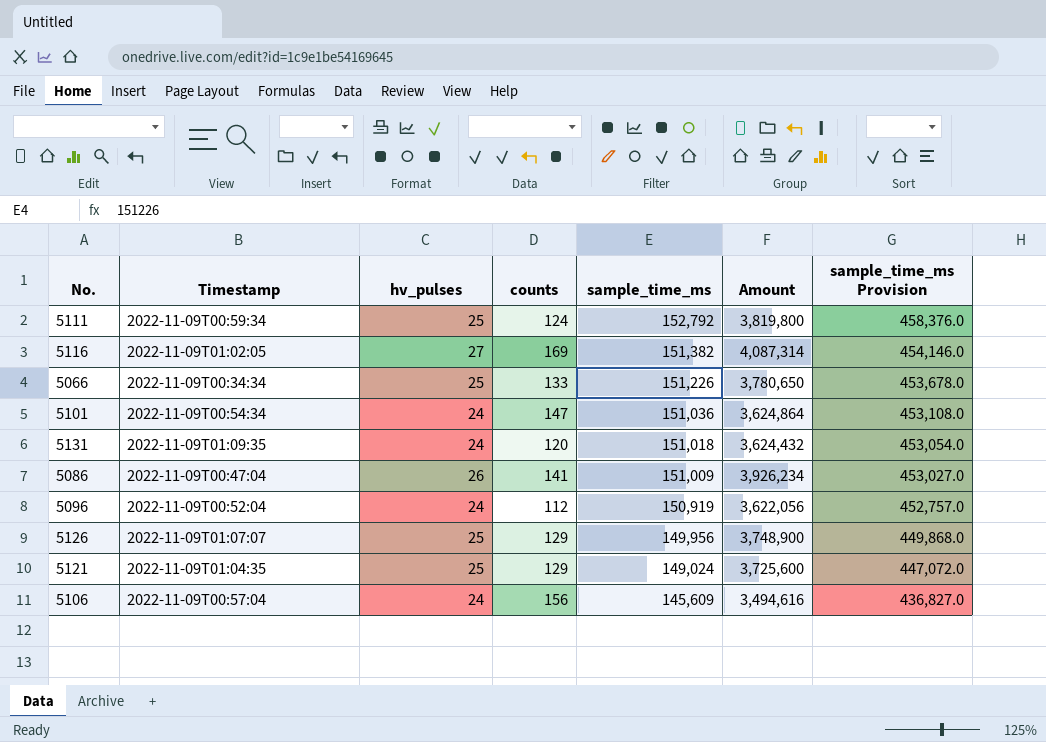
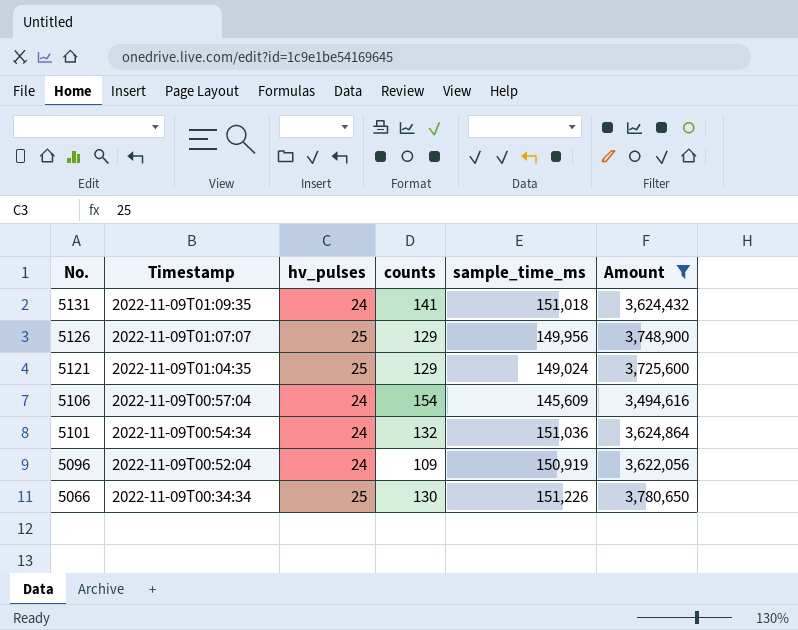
filter: none -> Amount <= 3,780,650
row order: sample_time_ms descending -> No. descending
column sample_time_ms Provision | formula: [sample_time_ms] * 3 -> none
5131 | counts: 120 -> 141
5106 | counts: 156 -> 154
5101 | counts: 147 -> 132
5096 | counts: 112 -> 109
5066 | counts: 133 -> 130

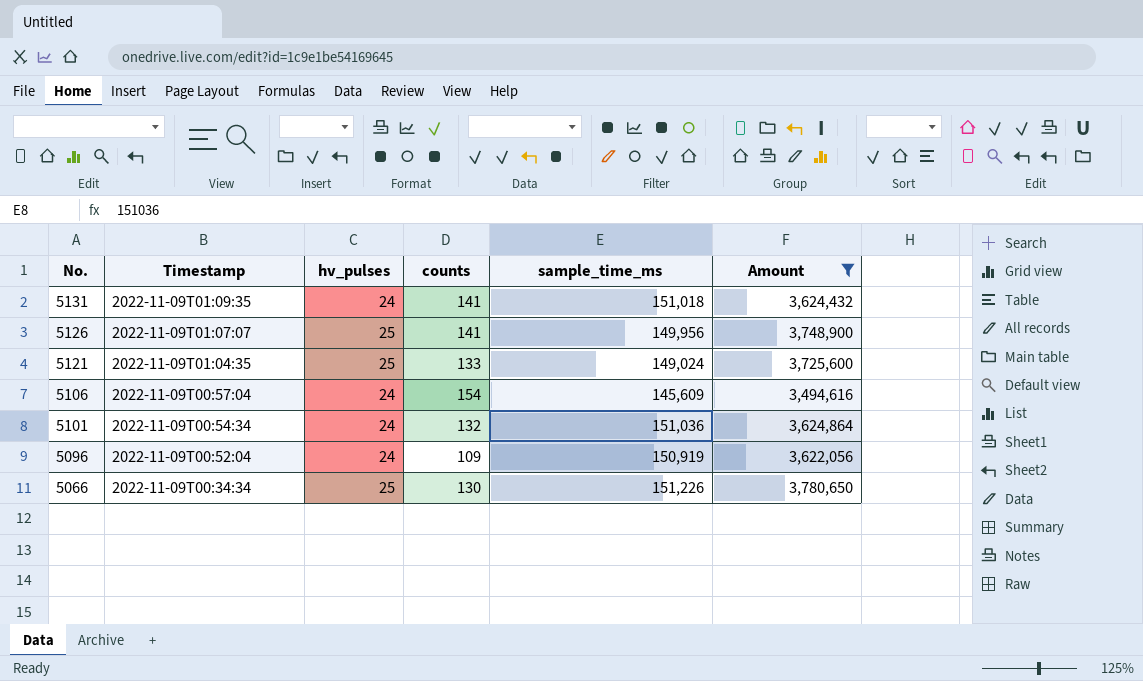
5126 | counts: 129 -> 141
5121 | counts: 129 -> 133

